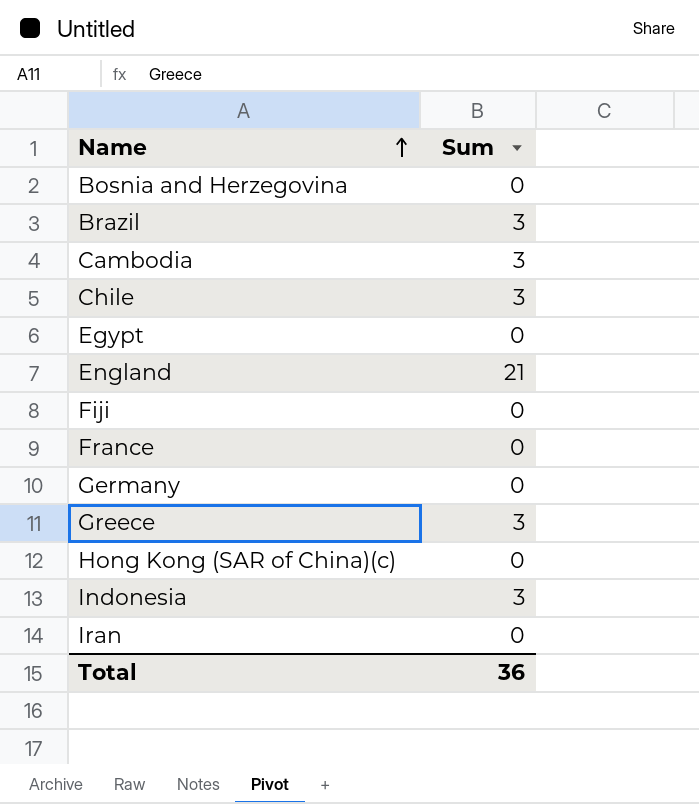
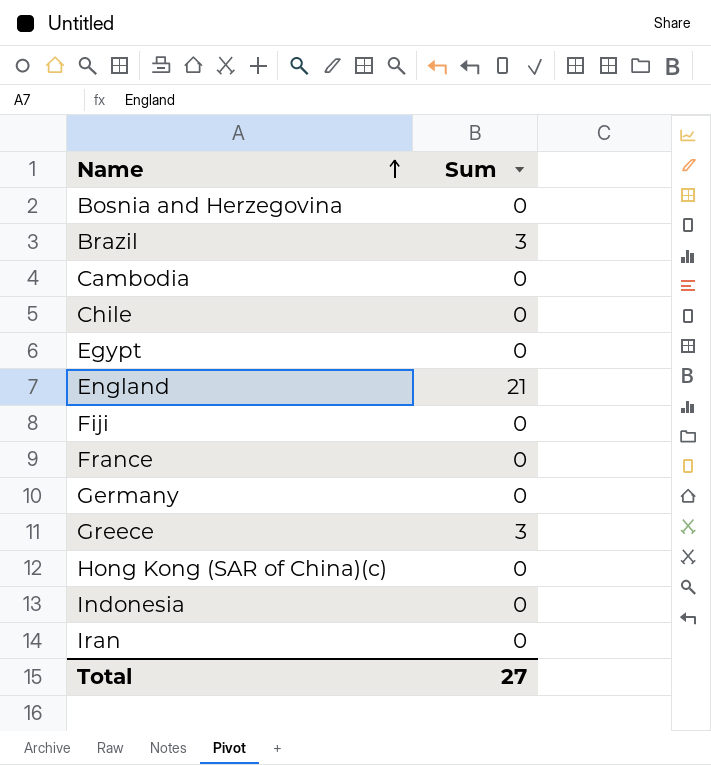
Cambodia | Sum: 3 -> 0
Chile | Sum: 3 -> 0
Indonesia | Sum: 3 -> 0
Total | Sum: 36 -> 27

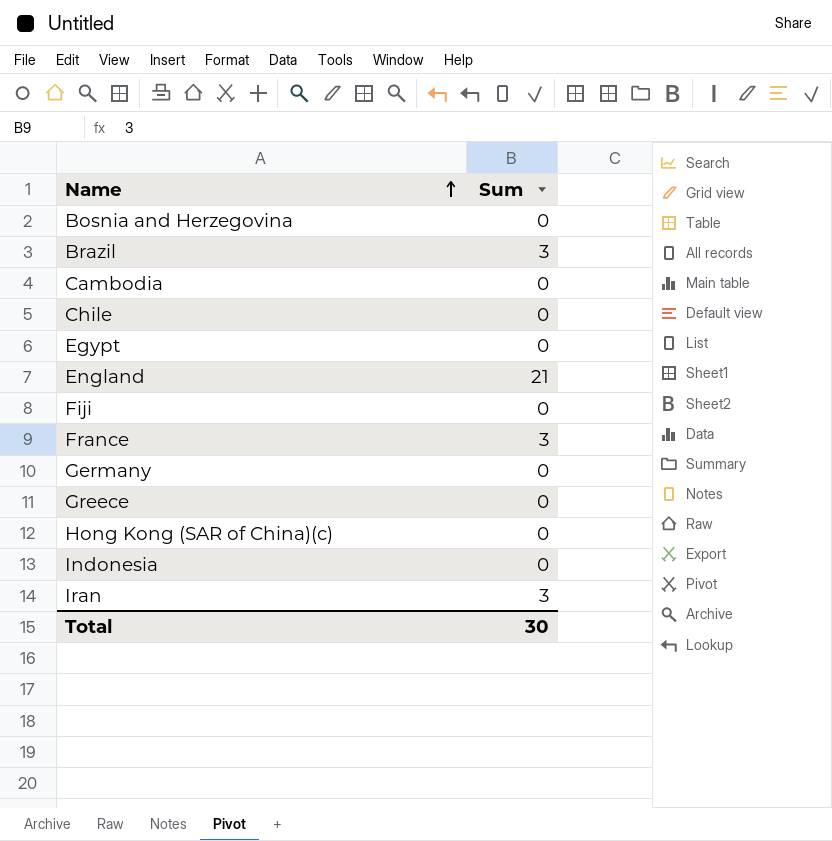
France | Sum: 0 -> 3
Greece | Sum: 3 -> 0
Iran | Sum: 0 -> 3
Total | Sum: 27 -> 30

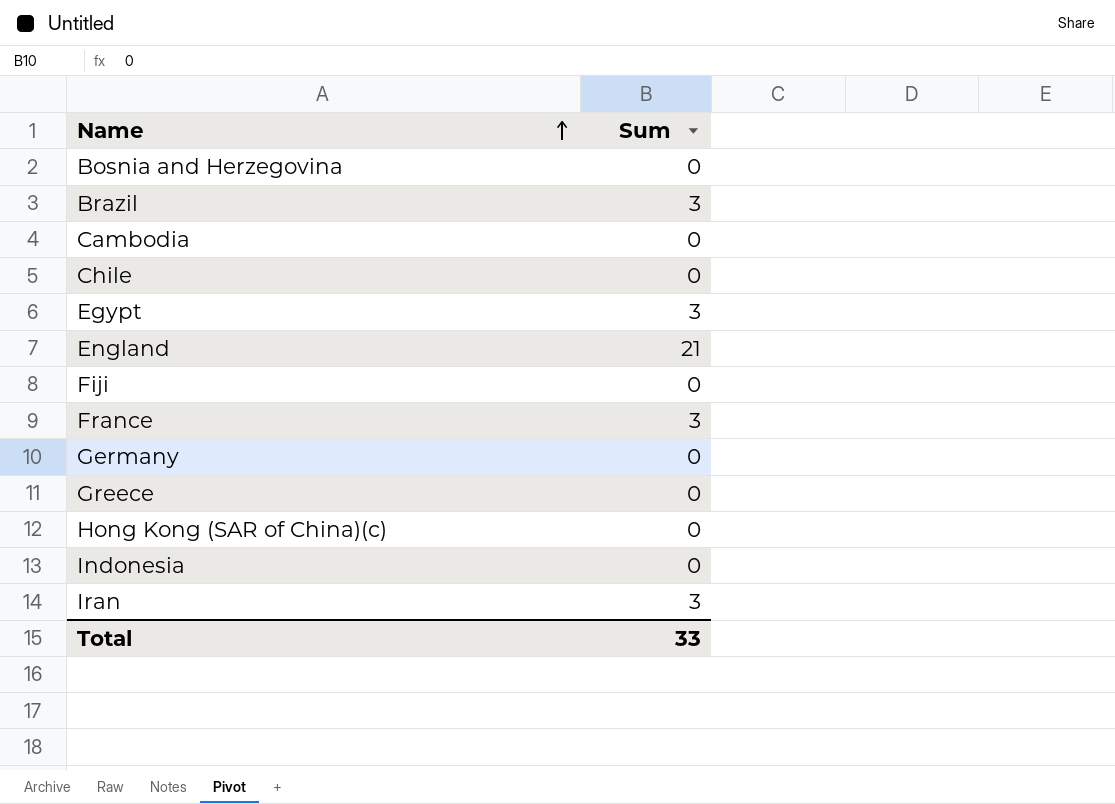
Egypt | Sum: 0 -> 3
Total | Sum: 30 -> 33

